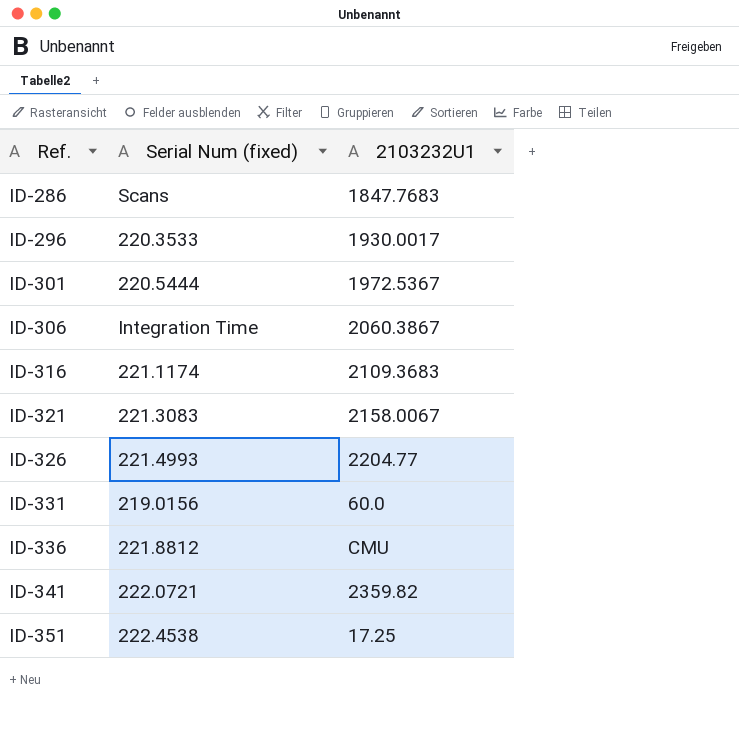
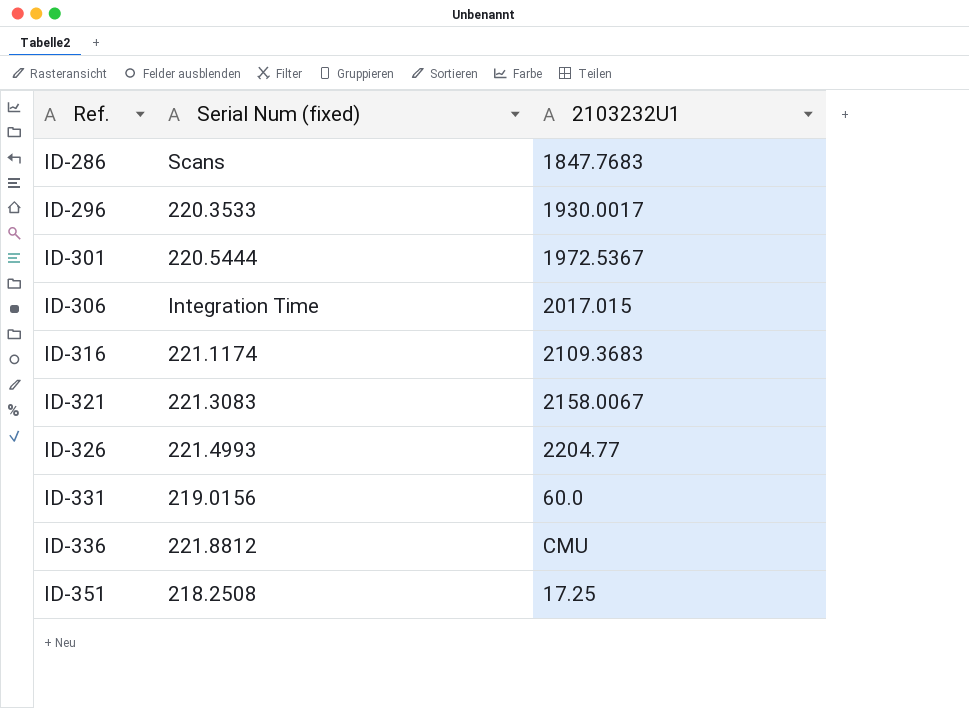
row ID-341: 222.0721 | 2359.82 -> none
ID-306 | 2103232U1: 2060.3867 -> 2017.015
ID-351 | Serial Num (fixed): 222.4538 -> 218.2508

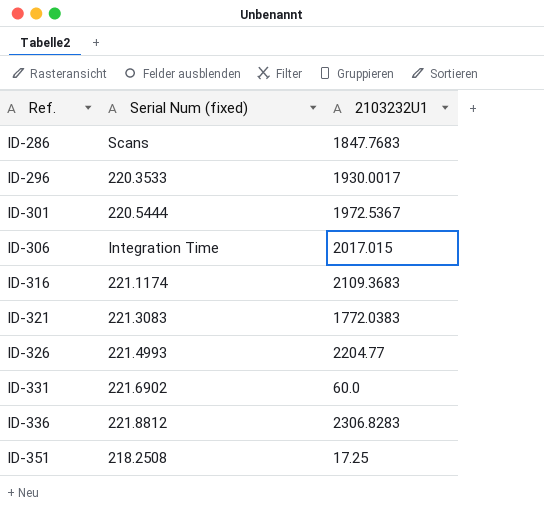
ID-321 | 2103232U1: 2158.0067 -> 1772.0383
ID-331 | Serial Num (fixed): 219.0156 -> 221.6902
ID-336 | 2103232U1: CMU -> 2306.8283

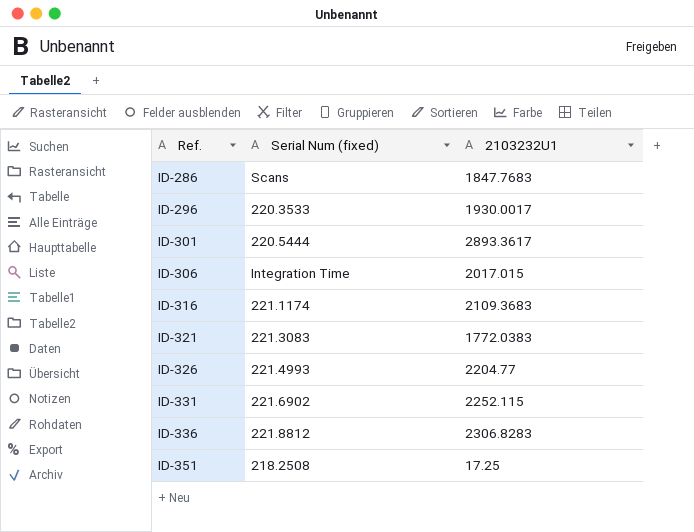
ID-301 | 2103232U1: 1972.5367 -> 2893.3617
ID-331 | 2103232U1: 60.0 -> 2252.115

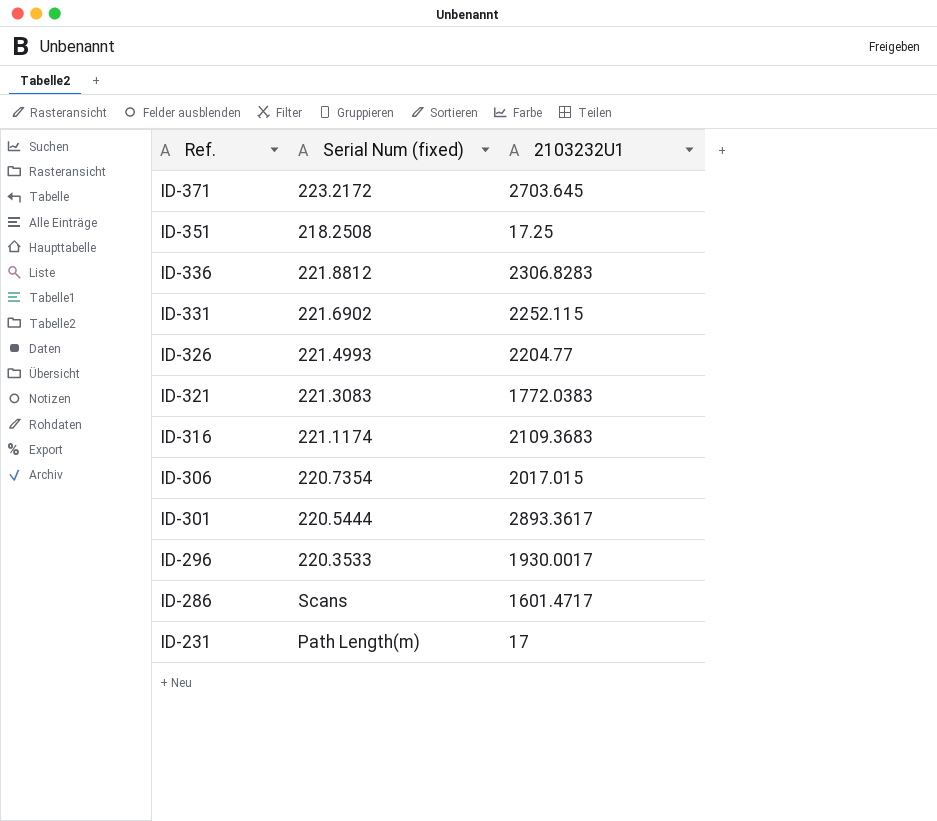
row order: Ref. ascending -> Ref. descending
row ID-371: none -> 223.2172 | 2703.645
ID-306 | Serial Num (fixed): Integration Time -> 220.7354
ID-286 | 2103232U1: 1847.7683 -> 1601.4717
row ID-231: none -> Path Length(m) | 17

